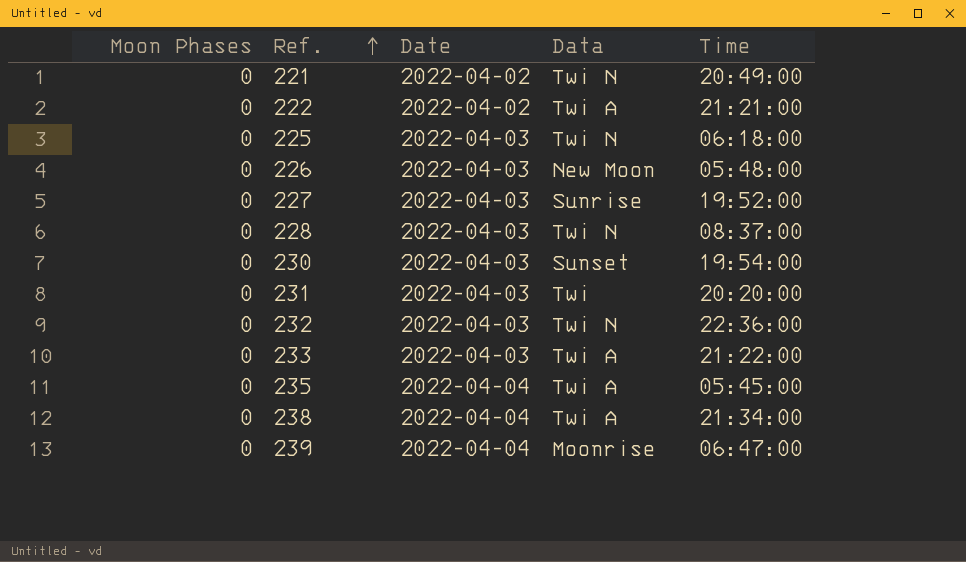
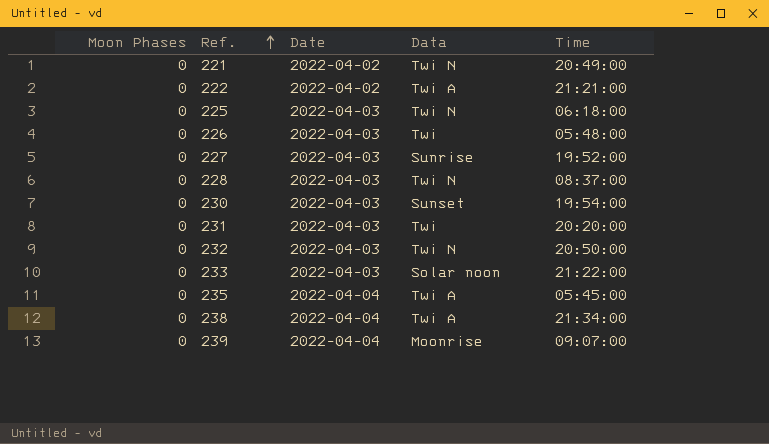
226 | Data: New Moon -> Twi
232 | Time: 22:36:00 -> 20:50:00
233 | Data: Twi A -> Solar noon
239 | Time: 06:47:00 -> 09:07:00

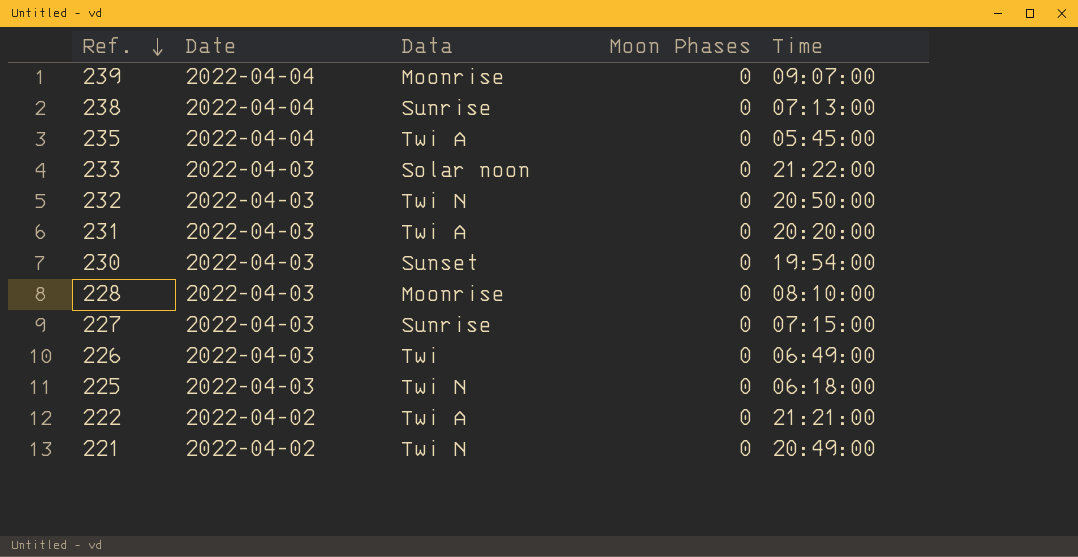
row order: Ref. ascending -> Ref. descending
column Moon Phases | position: 1 -> 4
238 | Data: Twi A -> Sunrise
238 | Time: 21:34:00 -> 07:13:00
231 | Data: Twi -> Twi A
228 | Data: Twi N -> Moonrise
228 | Time: 08:37:00 -> 08:10:00
227 | Time: 19:52:00 -> 07:15:00
226 | Time: 05:48:00 -> 06:49:00

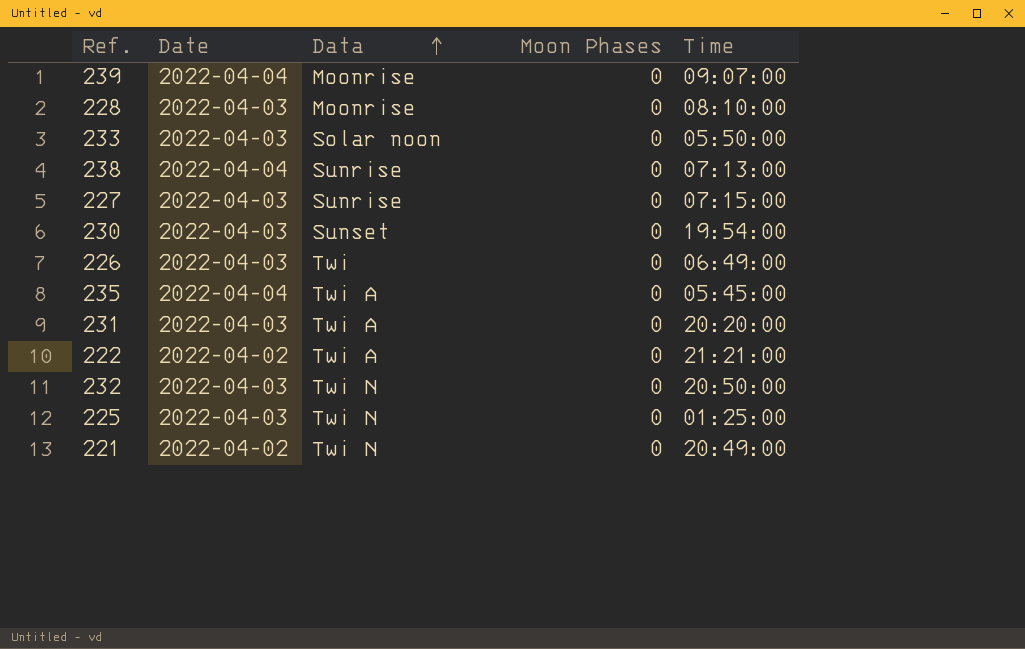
row order: Ref. descending -> Data ascending
233 | Time: 21:22:00 -> 05:50:00
225 | Time: 06:18:00 -> 01:25:00

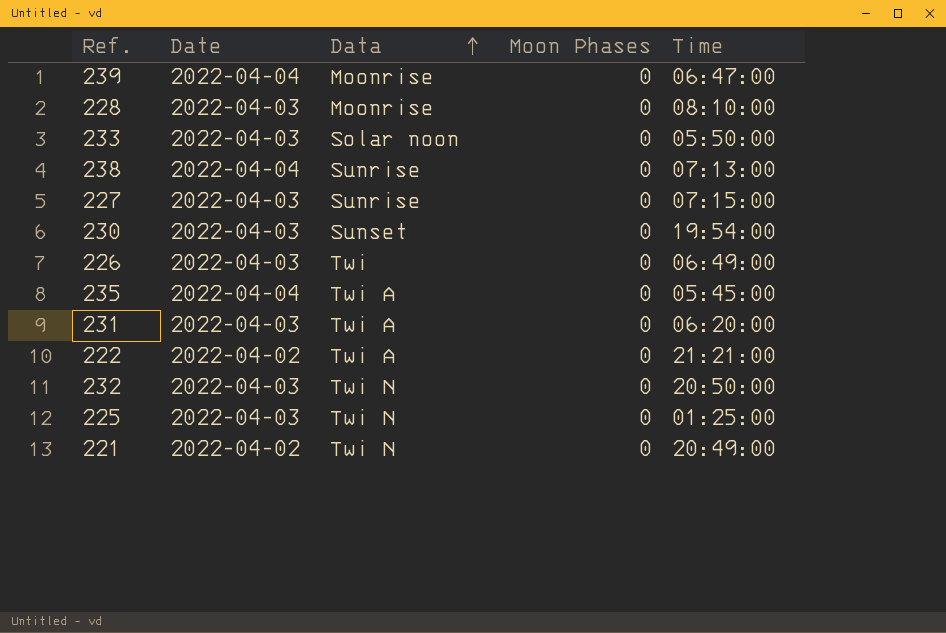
239 | Time: 09:07:00 -> 06:47:00
231 | Time: 20:20:00 -> 06:20:00

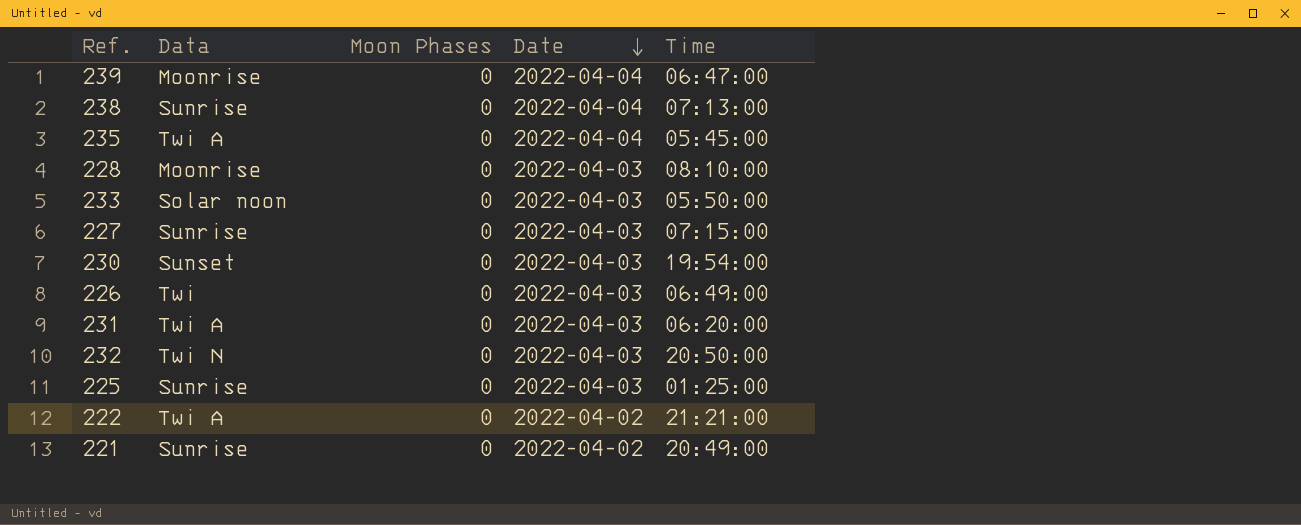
row order: Data ascending -> Date descending
column Date | position: 2 -> 4
225 | Data: Twi N -> Sunrise
221 | Data: Twi N -> Sunrise

